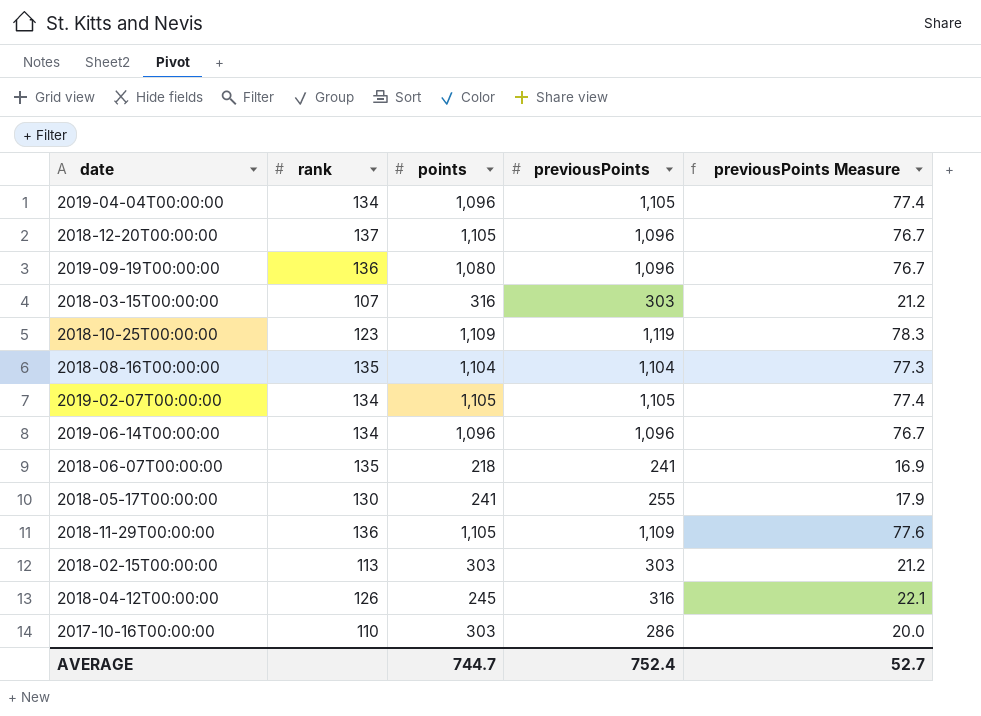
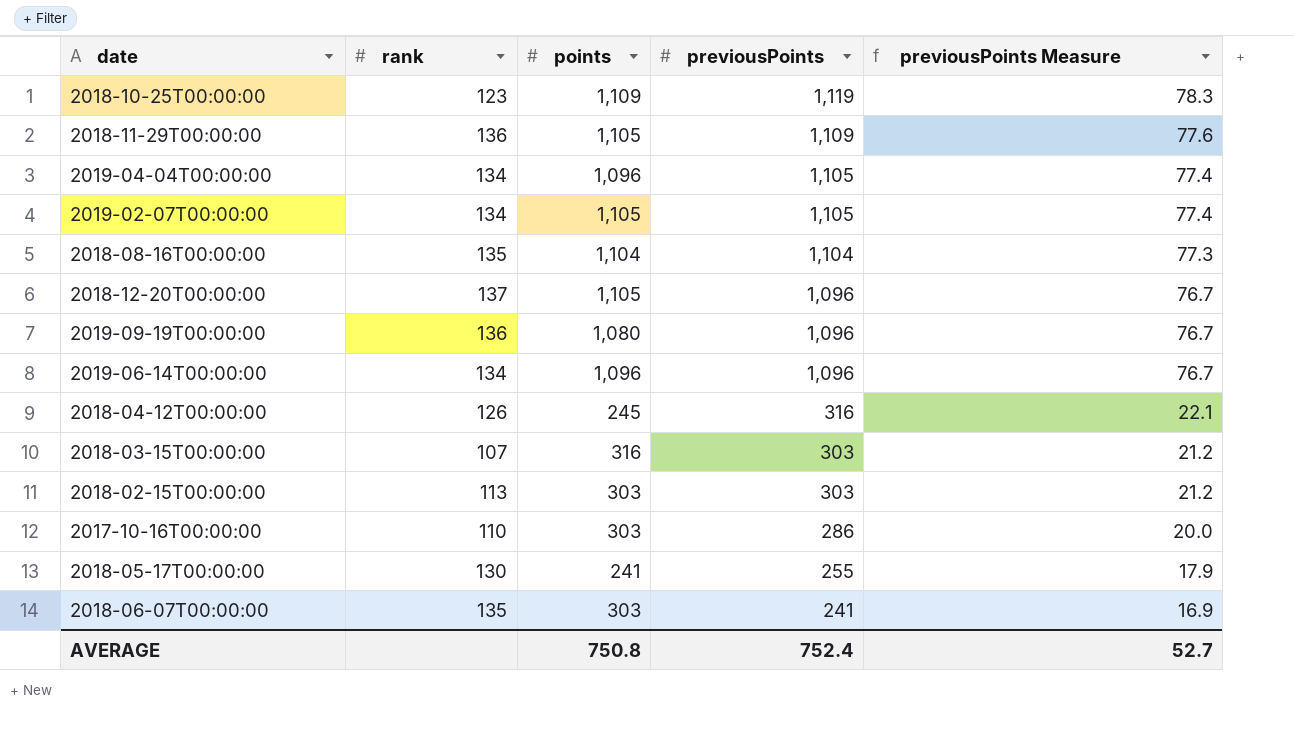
row order: none -> previousPoints descending
2018-06-07T00:00:00 | points: 218 -> 303
AVERAGE | points: 744.7 -> 750.8

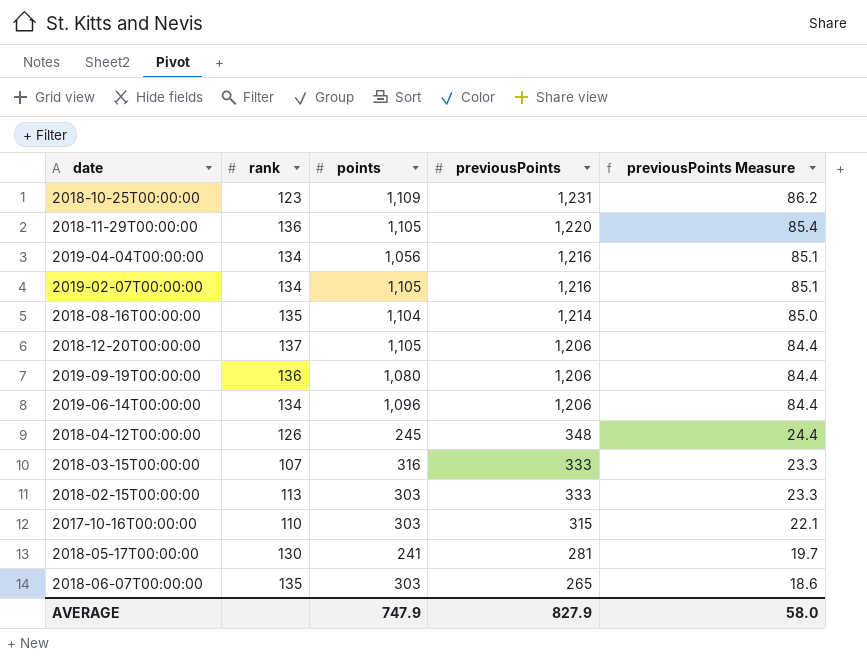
2018-10-25T00:00:00 | previousPoints: 1,119 -> 1,231
2018-10-25T00:00:00 | previousPoints Measure: 78.3 -> 86.2
2018-11-29T00:00:00 | previousPoints: 1,109 -> 1,220
2018-11-29T00:00:00 | previousPoints Measure: 77.6 -> 85.4
2019-04-04T00:00:00 | points: 1,096 -> 1,056
2019-04-04T00:00:00 | previousPoints: 1,105 -> 1,216
2019-04-04T00:00:00 | previousPoints Measure: 77.4 -> 85.1
2019-02-07T00:00:00 | previousPoints: 1,105 -> 1,216
2019-02-07T00:00:00 | previousPoints Measure: 77.4 -> 85.1
2018-08-16T00:00:00 | previousPoints: 1,104 -> 1,214
2018-08-16T00:00:00 | previousPoints Measure: 77.3 -> 85.0
2018-12-20T00:00:00 | previousPoints: 1,096 -> 1,206
2018-12-20T00:00:00 | previousPoints Measure: 76.7 -> 84.4
2019-09-19T00:00:00 | previousPoints: 1,096 -> 1,206
2019-09-19T00:00:00 | previousPoints Measure: 76.7 -> 84.4
2019-06-14T00:00:00 | previousPoints: 1,096 -> 1,206
2019-06-14T00:00:00 | previousPoints Measure: 76.7 -> 84.4
2018-04-12T00:00:00 | previousPoints: 316 -> 348
2018-04-12T00:00:00 | previousPoints Measure: 22.1 -> 24.4
2018-03-15T00:00:00 | previousPoints: 303 -> 333
2018-03-15T00:00:00 | previousPoints Measure: 21.2 -> 23.3
2018-02-15T00:00:00 | previousPoints: 303 -> 333
2018-02-15T00:00:00 | previousPoints Measure: 21.2 -> 23.3
2017-10-16T00:00:00 | previousPoints: 286 -> 315
2017-10-16T00:00:00 | previousPoints Measure: 20.0 -> 22.1
2018-05-17T00:00:00 | previousPoints: 255 -> 281
2018-05-17T00:00:00 | previousPoints Measure: 17.9 -> 19.7
2018-06-07T00:00:00 | previousPoints: 241 -> 265
2018-06-07T00:00:00 | previousPoints Measure: 16.9 -> 18.6
AVERAGE | points: 750.8 -> 747.9
AVERAGE | previousPoints: 752.4 -> 827.9
AVERAGE | previousPoints Measure: 52.7 -> 58.0

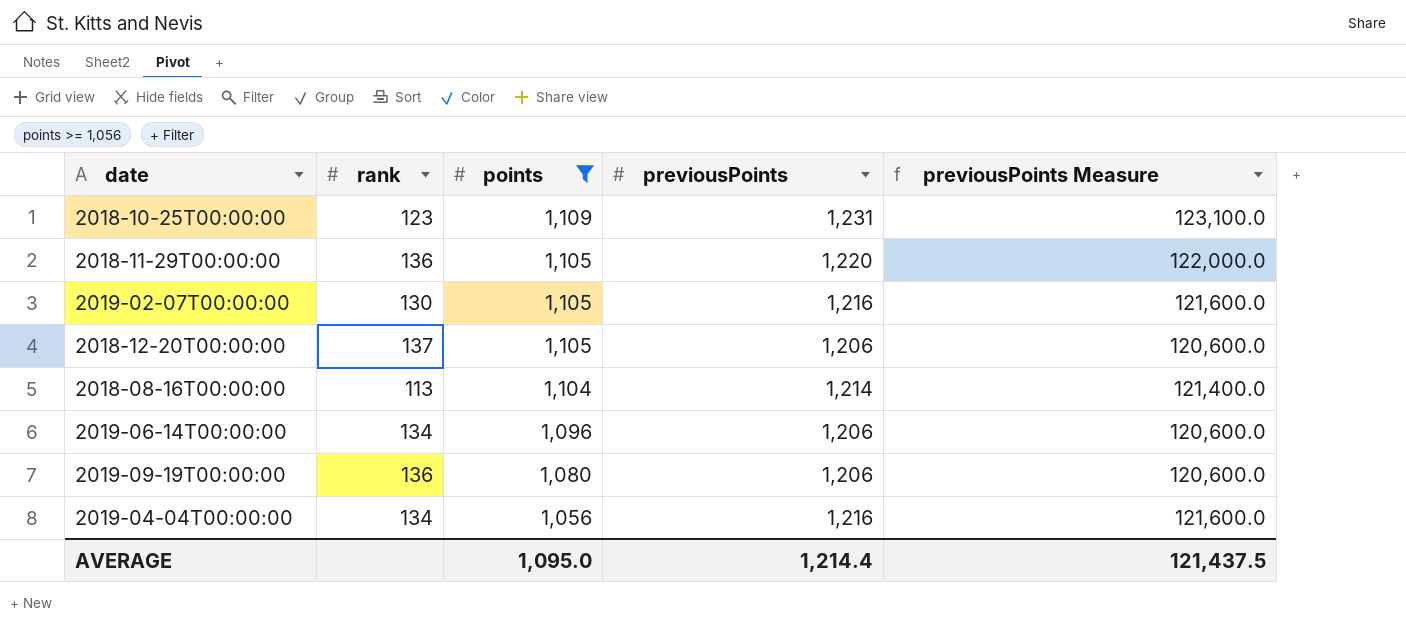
filter: none -> points >= 1,056
row order: previousPoints descending -> points descending
column previousPoints Measure | formula: [previousPoints] * 0.07 -> [previousPoints] * 100
2019-02-07T00:00:00 | rank: 134 -> 130
2018-08-16T00:00:00 | rank: 135 -> 113
AVERAGE | points: 747.9 -> 1,095.0
AVERAGE | previousPoints: 827.9 -> 1,214.4
AVERAGE | previousPoints Measure: 58.0 -> 121,437.5

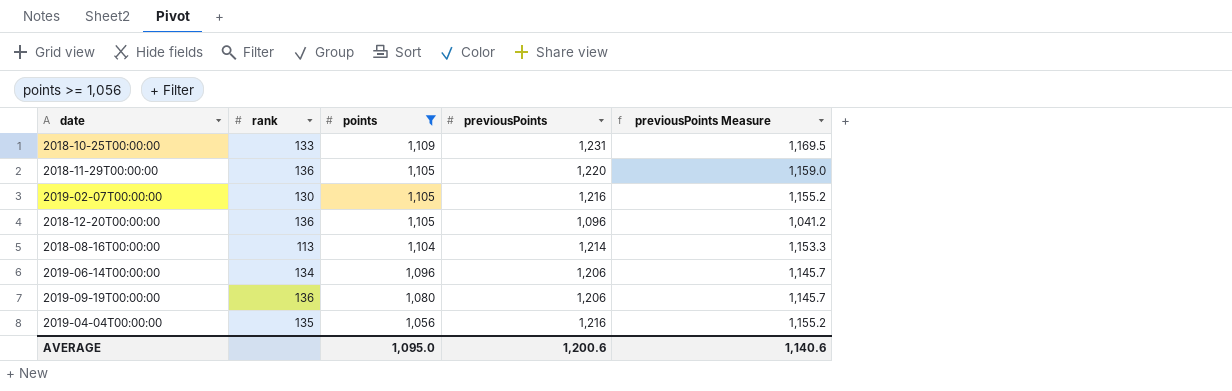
column previousPoints Measure | formula: [previousPoints] * 100 -> [previousPoints] * 0.95
2018-10-25T00:00:00 | rank: 123 -> 133
2018-12-20T00:00:00 | rank: 137 -> 136
2018-12-20T00:00:00 | previousPoints: 1,206 -> 1,096
2019-04-04T00:00:00 | rank: 134 -> 135
AVERAGE | previousPoints: 1,214.4 -> 1,200.6
AVERAGE | previousPoints Measure: 121,437.5 -> 1,140.6

